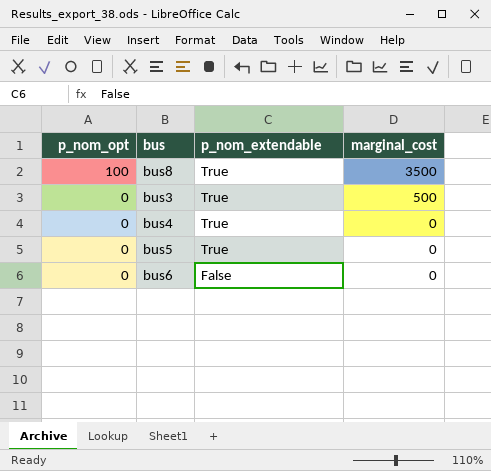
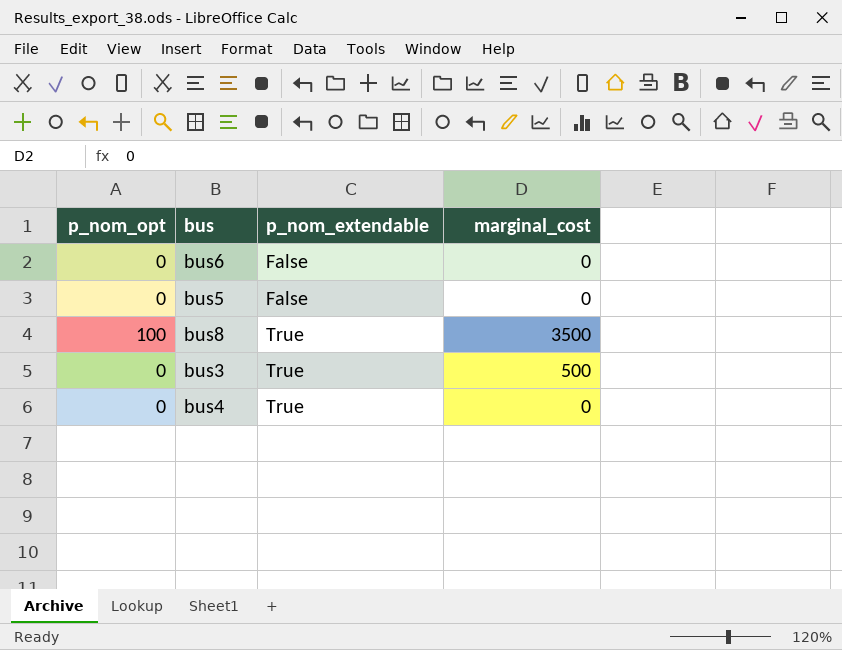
row order: p_nom_opt descending -> p_nom_extendable ascending
bus5 | p_nom_extendable: True -> False

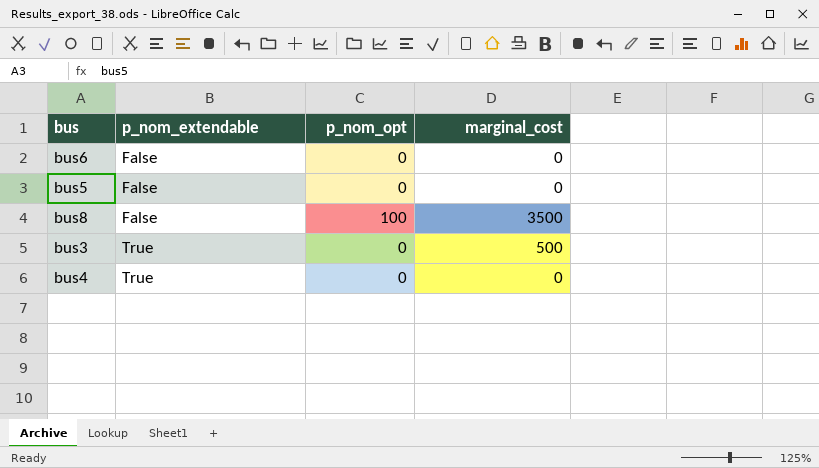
column p_nom_opt | position: 1 -> 3
bus8 | p_nom_extendable: True -> False

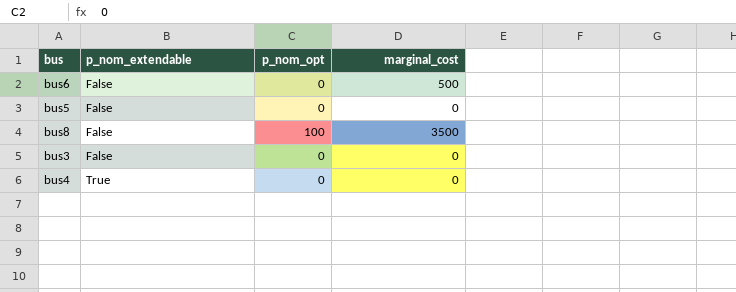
bus6 | marginal_cost: 0 -> 500
bus3 | p_nom_extendable: True -> False
bus3 | marginal_cost: 500 -> 0

